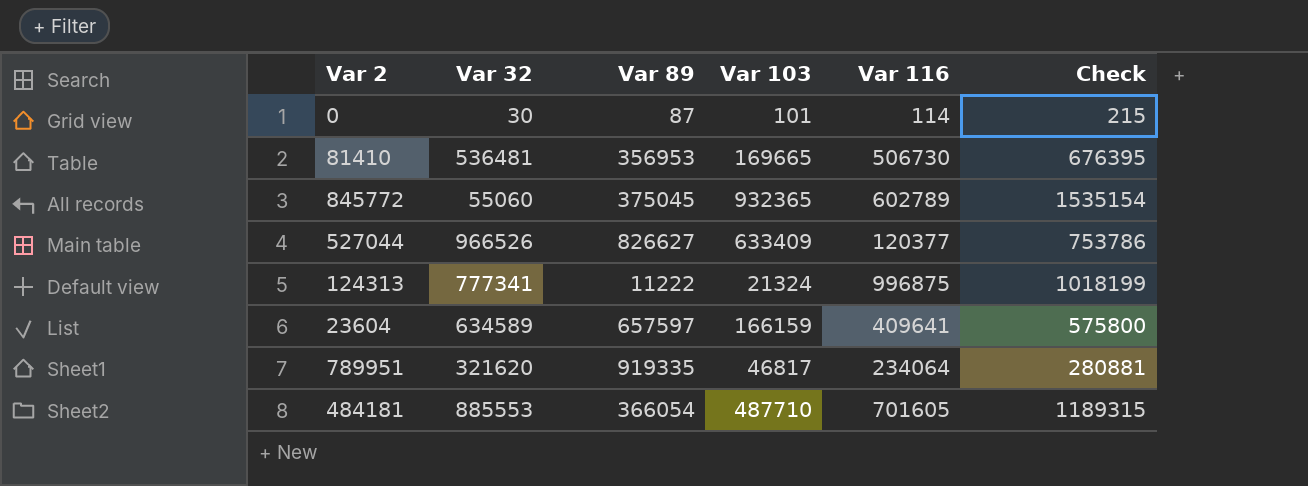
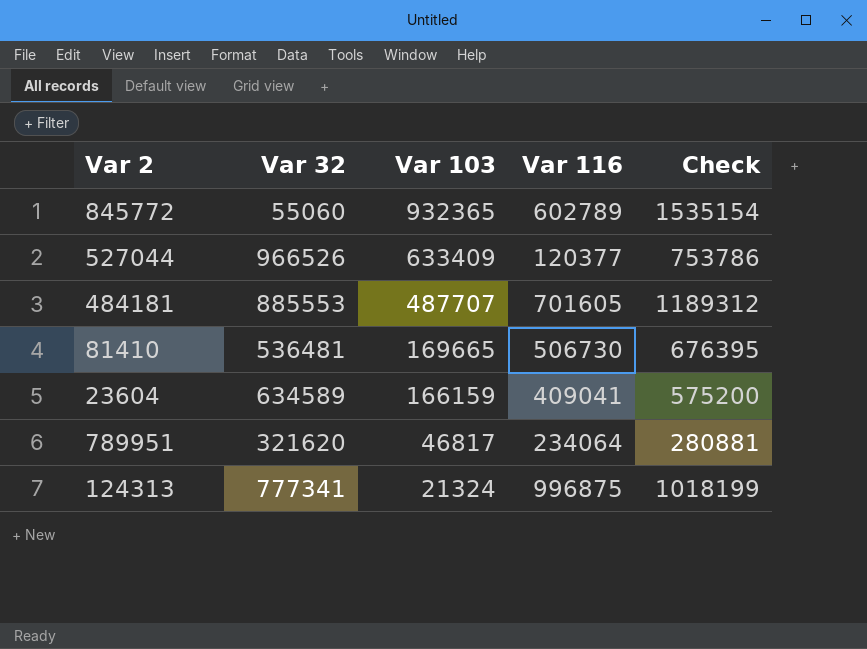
row order: none -> Var 103 descending
column Var 89 | position: 3 -> none
row 0: 30 | 87 | 101 | 114 | 215 -> none
484181 | Var 103: 487710 -> 487707
484181 | Check: 1189315 -> 1189312
23604 | Var 116: 409641 -> 409041
23604 | Check: 575800 -> 575200

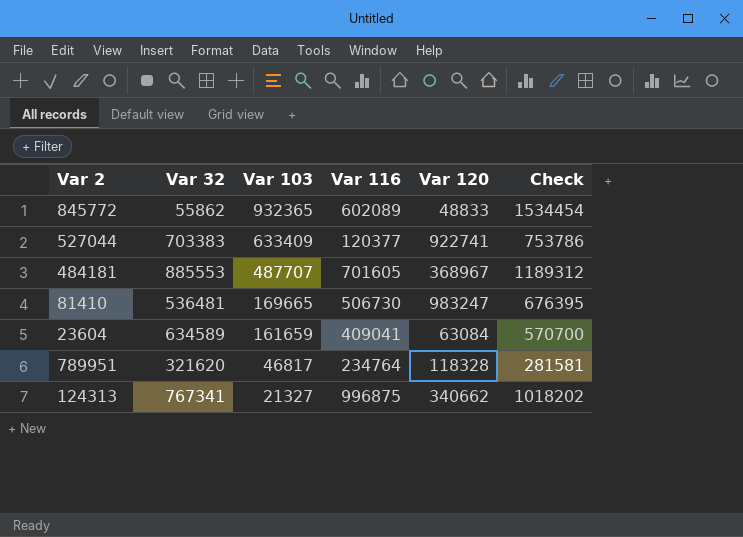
column Var 120 | position: none -> 5
845772 | Var 32: 55060 -> 55862
845772 | Var 116: 602789 -> 602089
845772 | Check: 1535154 -> 1534454
527044 | Var 32: 966526 -> 703383
23604 | Var 103: 166159 -> 161659
23604 | Check: 575200 -> 570700
789951 | Var 116: 234064 -> 234764
789951 | Check: 280881 -> 281581
124313 | Var 32: 777341 -> 767341
124313 | Var 103: 21324 -> 21327
124313 | Check: 1018199 -> 1018202

